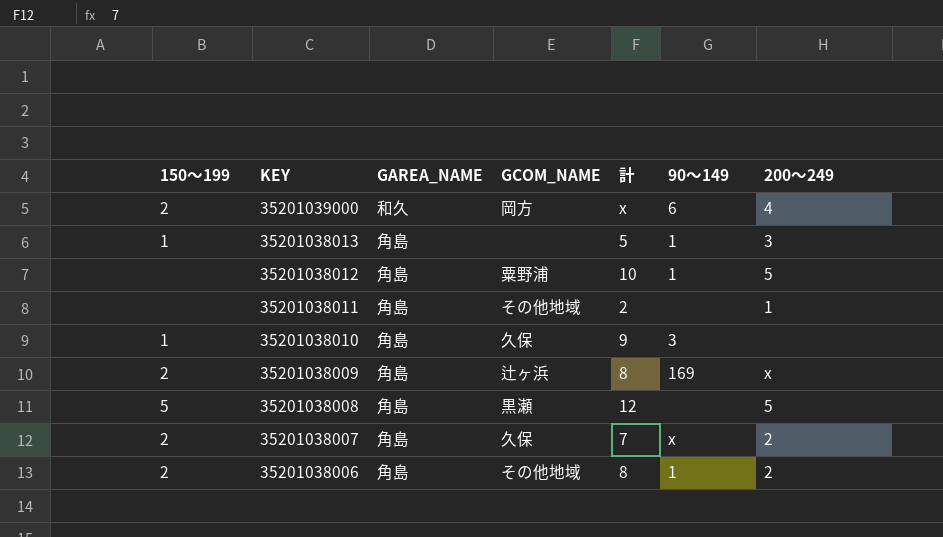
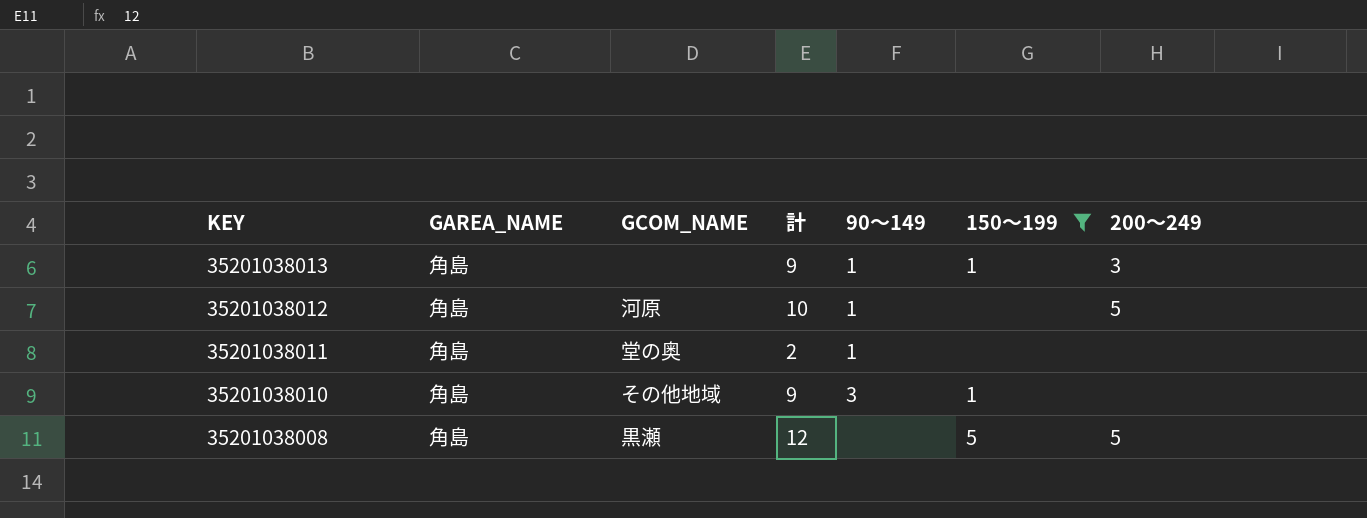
filter: none -> 150～199 != 2
column 150～199 | position: 1 -> 6
35201038013 | 計: 5 -> 9
35201038012 | GCOM_NAME: 粟野浦 -> 河原
35201038011 | GCOM_NAME: その他地域 -> 堂の奥
35201038011 | 90～149: none -> 1
35201038011 | 200～249: 1 -> none
35201038010 | GCOM_NAME: 久保 -> その他地域

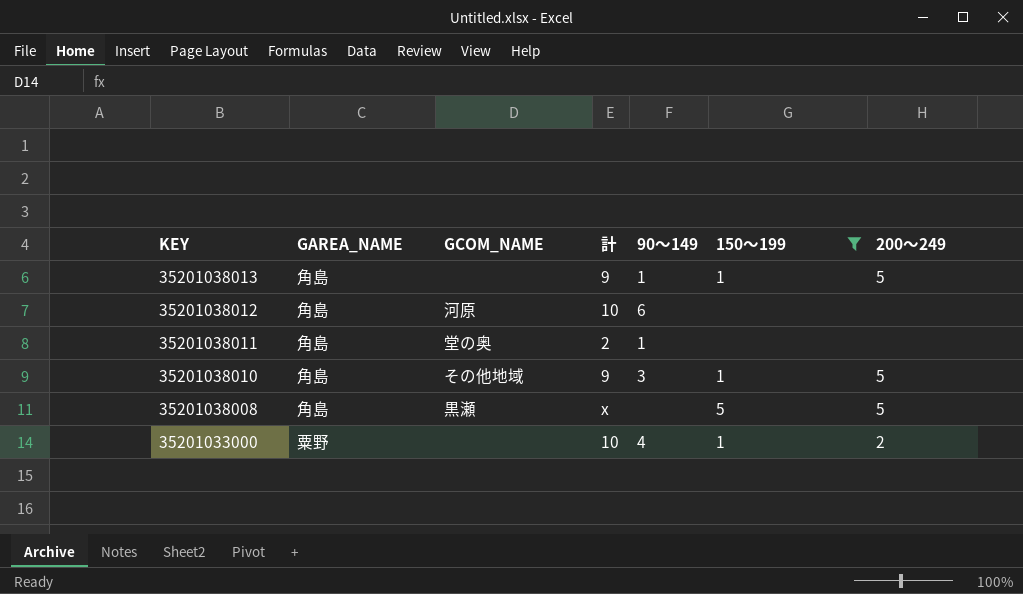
35201038013 | 200～249: 3 -> 5
35201038012 | 90～149: 1 -> 6
35201038012 | 200～249: 5 -> none
35201038010 | 200～249: none -> 5
35201038008 | 計: 12 -> x
row 35201033000: none -> 粟野 | none | 10 | 4 | 1 | 2

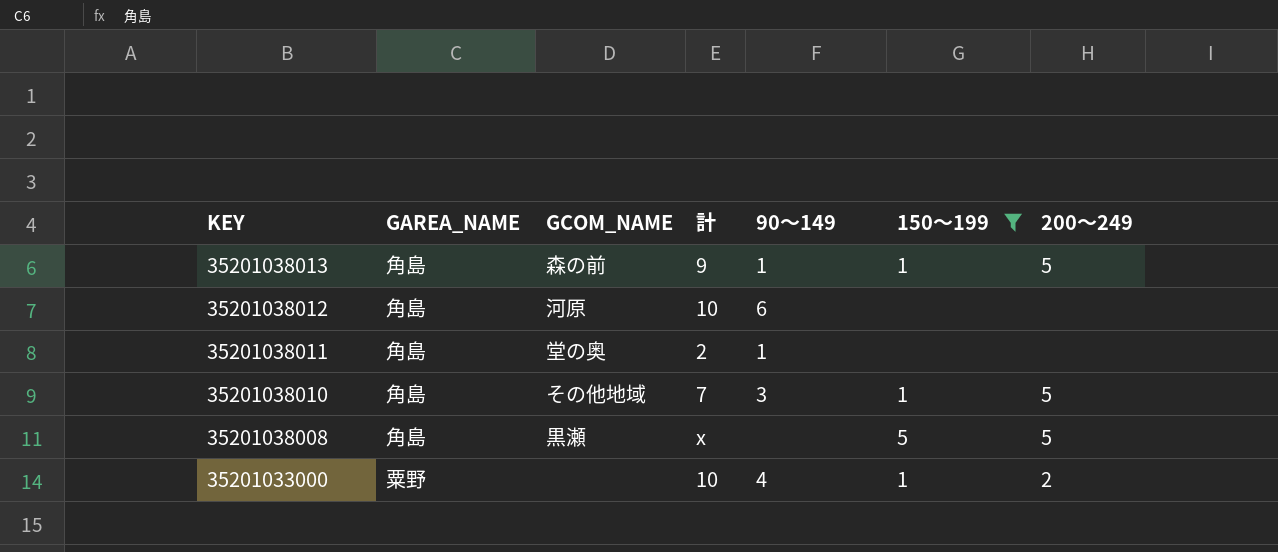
35201038013 | GCOM_NAME: none -> 森の前
35201038010 | 計: 9 -> 7

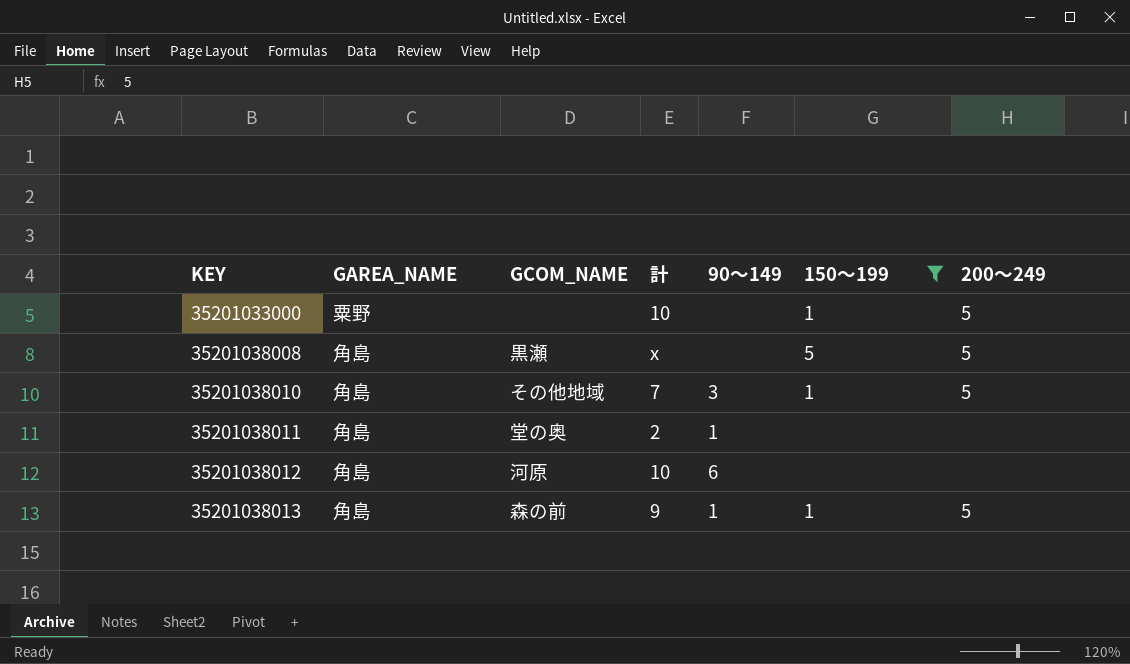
row order: KEY descending -> KEY ascending
35201033000 | 90～149: 4 -> none
35201033000 | 200～249: 2 -> 5

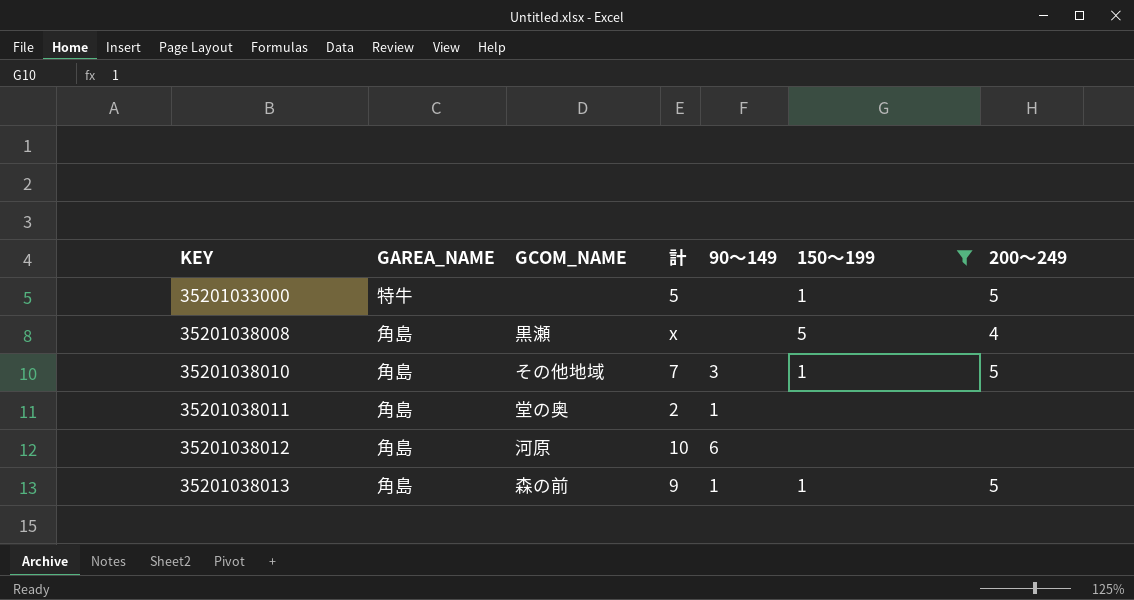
35201033000 | GAREA_NAME: 粟野 -> 特牛
35201033000 | 計: 10 -> 5
35201038008 | 200～249: 5 -> 4

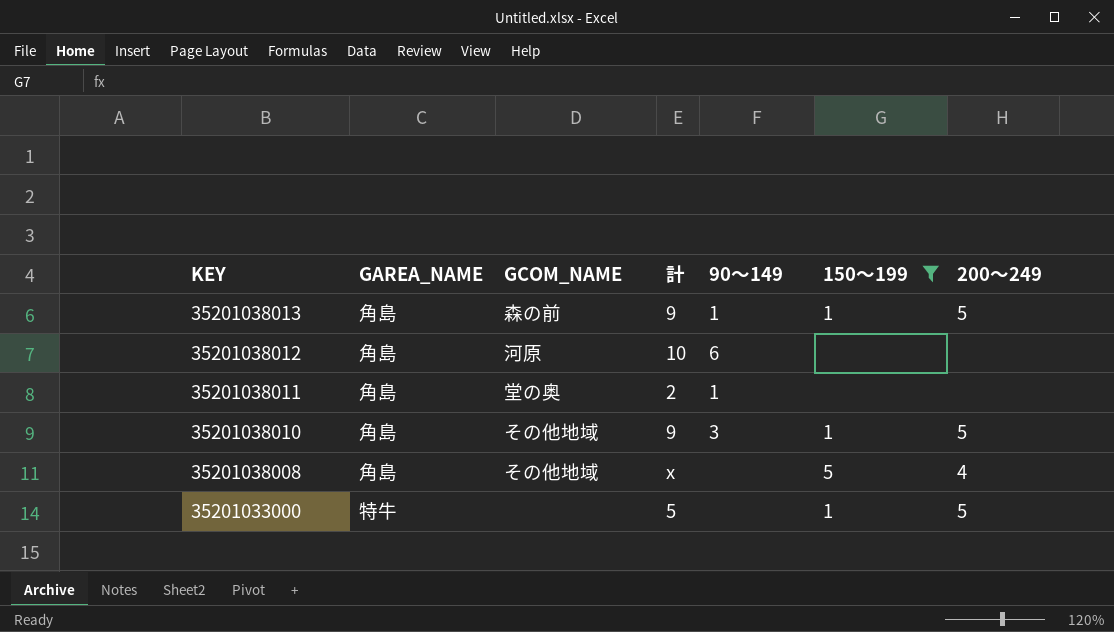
row order: KEY ascending -> KEY descending
35201038010 | 計: 7 -> 9
35201038008 | GCOM_NAME: 黒瀬 -> その他地域

